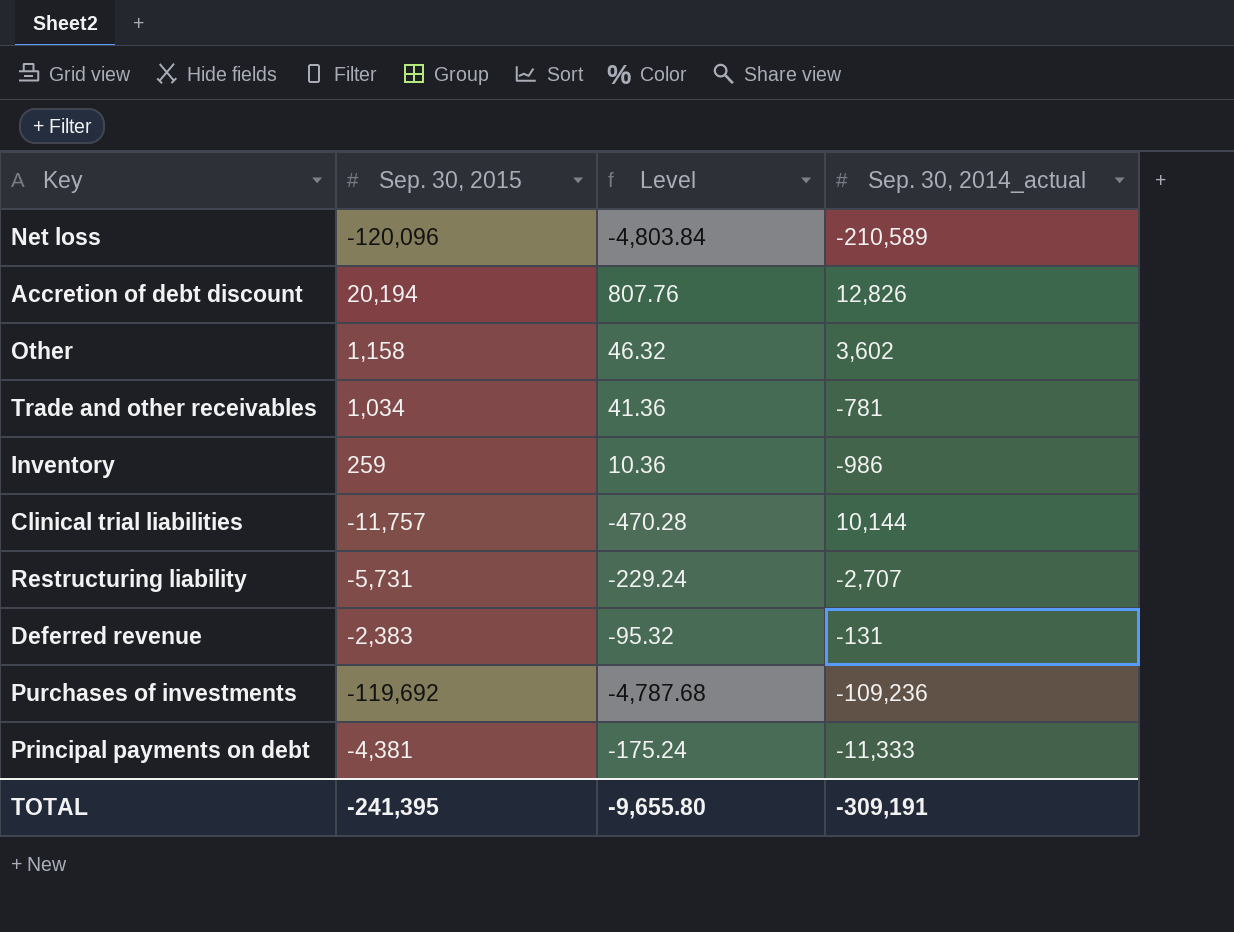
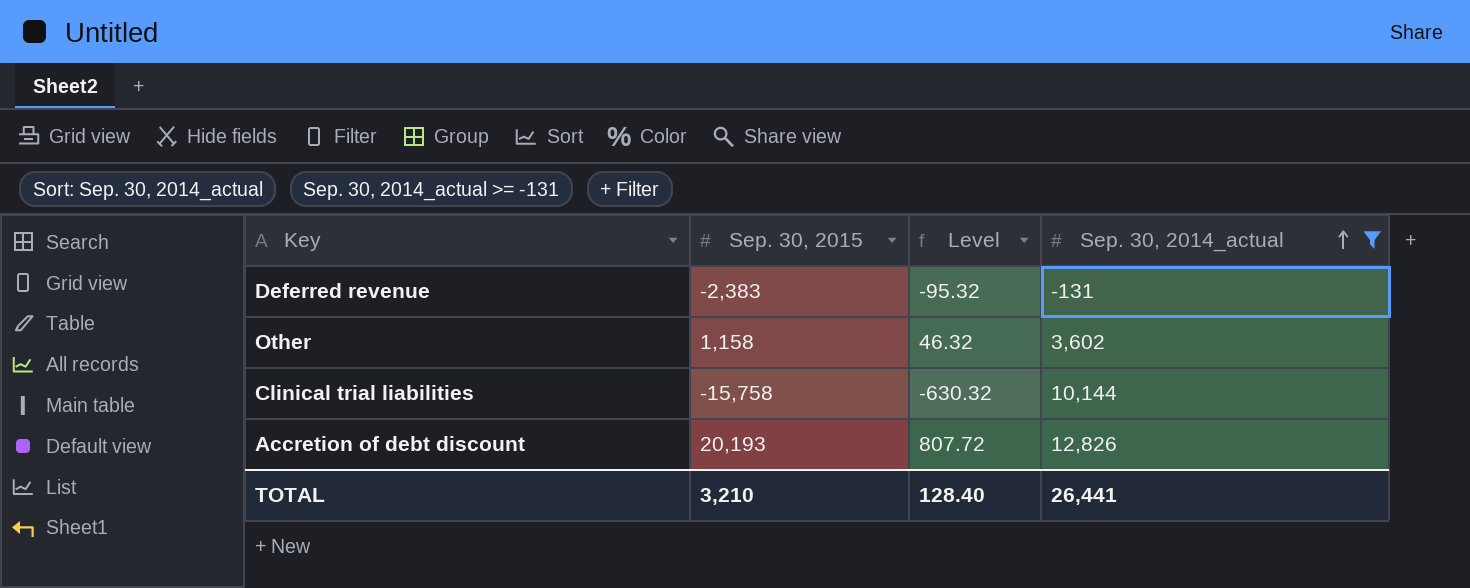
filter: none -> Sep. 30, 2014_actual >= -131
row order: none -> Sep. 30, 2014_actual ascending
Clinical trial liabilities | Sep. 30, 2015: -11,757 -> -15,758
Clinical trial liabilities | Level: -470.28 -> -630.32
Accretion of debt discount | Sep. 30, 2015: 20,194 -> 20,193
Accretion of debt discount | Level: 807.76 -> 807.72
TOTAL | Sep. 30, 2015: -241,395 -> 3,210
TOTAL | Level: -9,655.80 -> 128.40
TOTAL | Sep. 30, 2014_actual: -309,191 -> 26,441

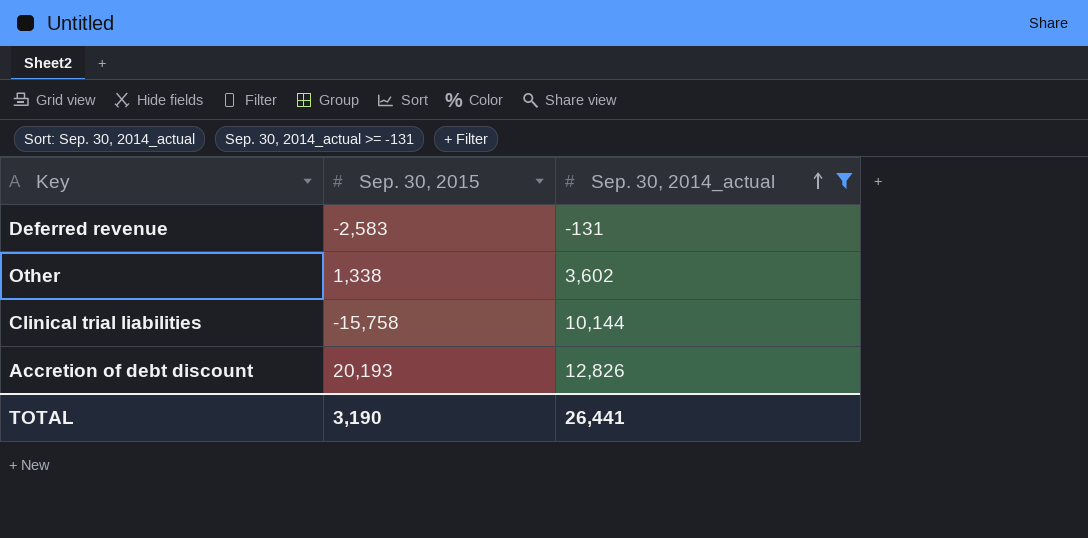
column Level | formula: [Sep. 30, 2015] * 0.04 -> none
Deferred revenue | Sep. 30, 2015: -2,383 -> -2,583
Other | Sep. 30, 2015: 1,158 -> 1,338
TOTAL | Sep. 30, 2015: 3,210 -> 3,190

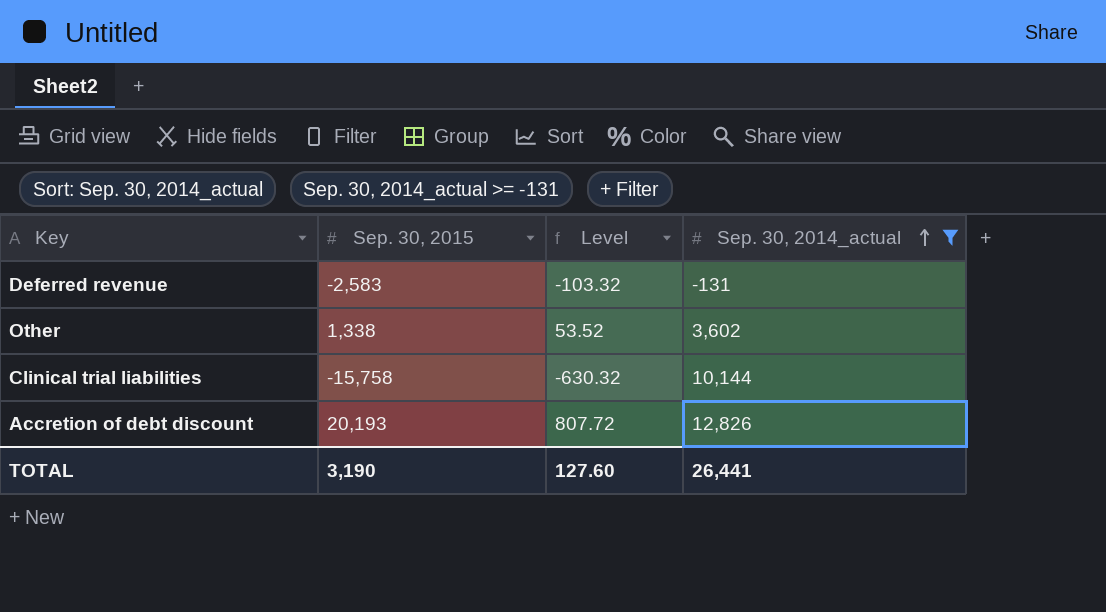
column Level | formula: none -> [Sep. 30, 2015] * 0.04

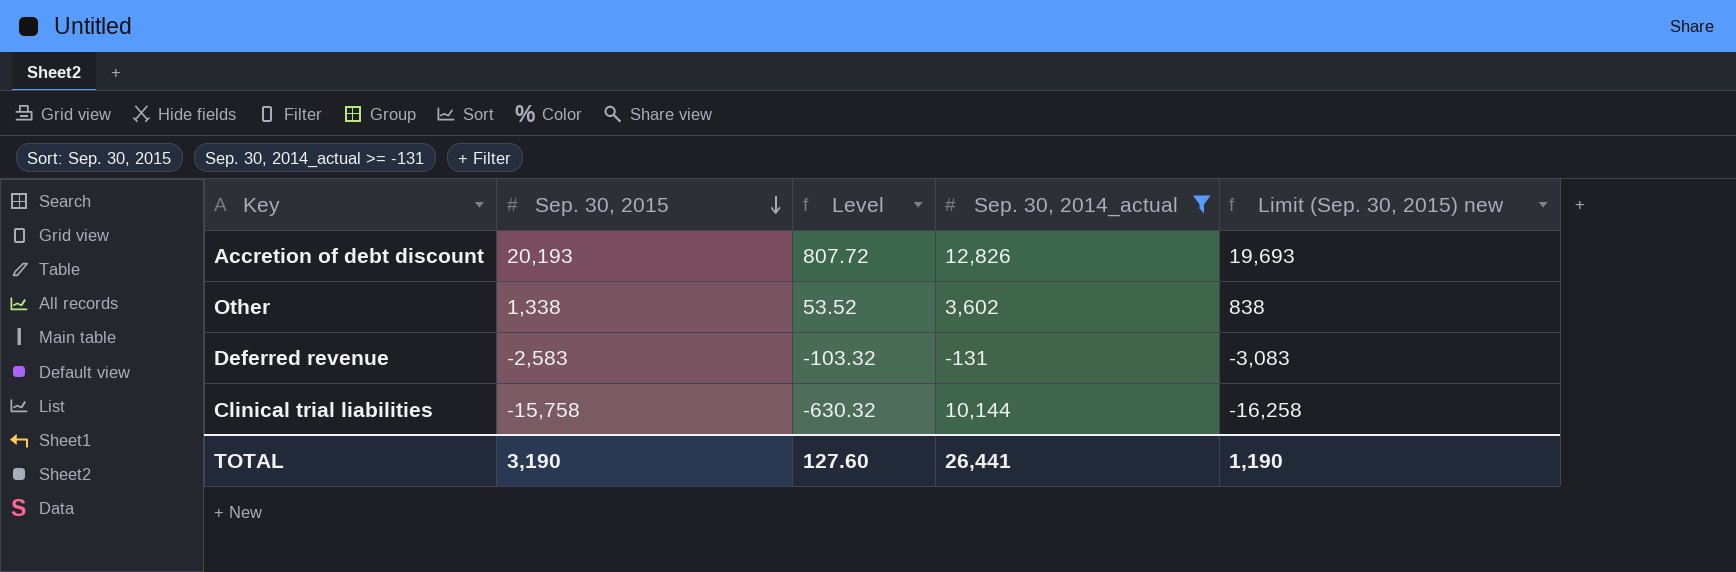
row order: Sep. 30, 2014_actual ascending -> Sep. 30, 2015 descending
column Limit (Sep. 30, 2015) new | formula: none -> [Sep. 30, 2015] - 500

